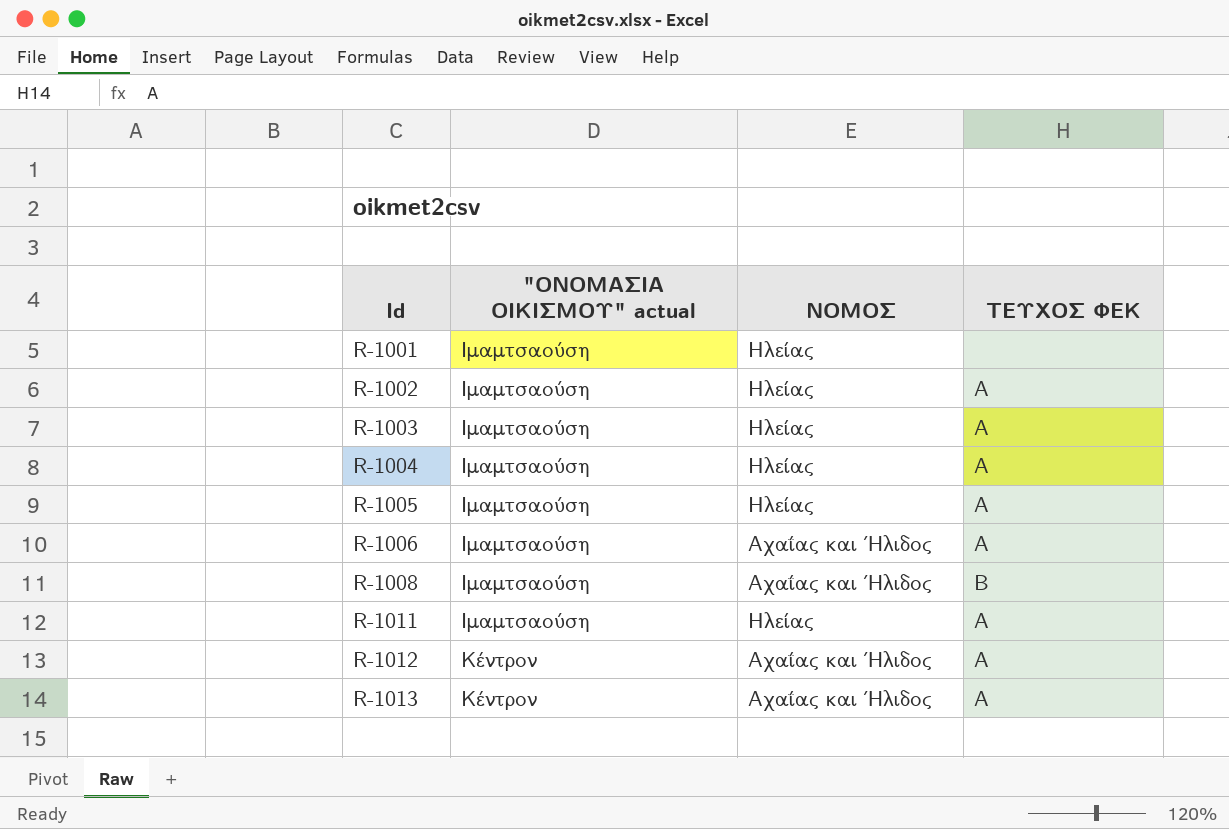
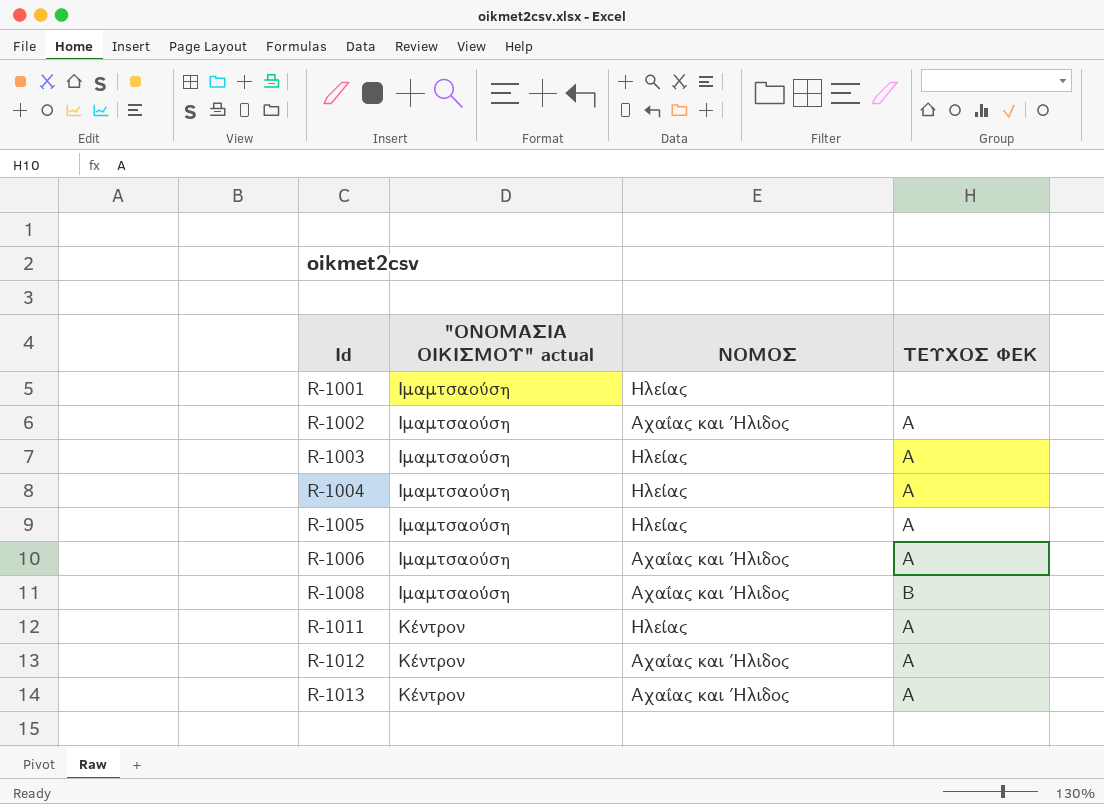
R-1002 | ΝΟΜΟΣ: Ηλείας -> Αχαΐας και Ήλιδος
R-1011 | "ΟΝΟΜΑΣΙΑ ΟΙΚΙΣΜΟΥ" actual: Ιμαμτσαούση -> Κέντρον

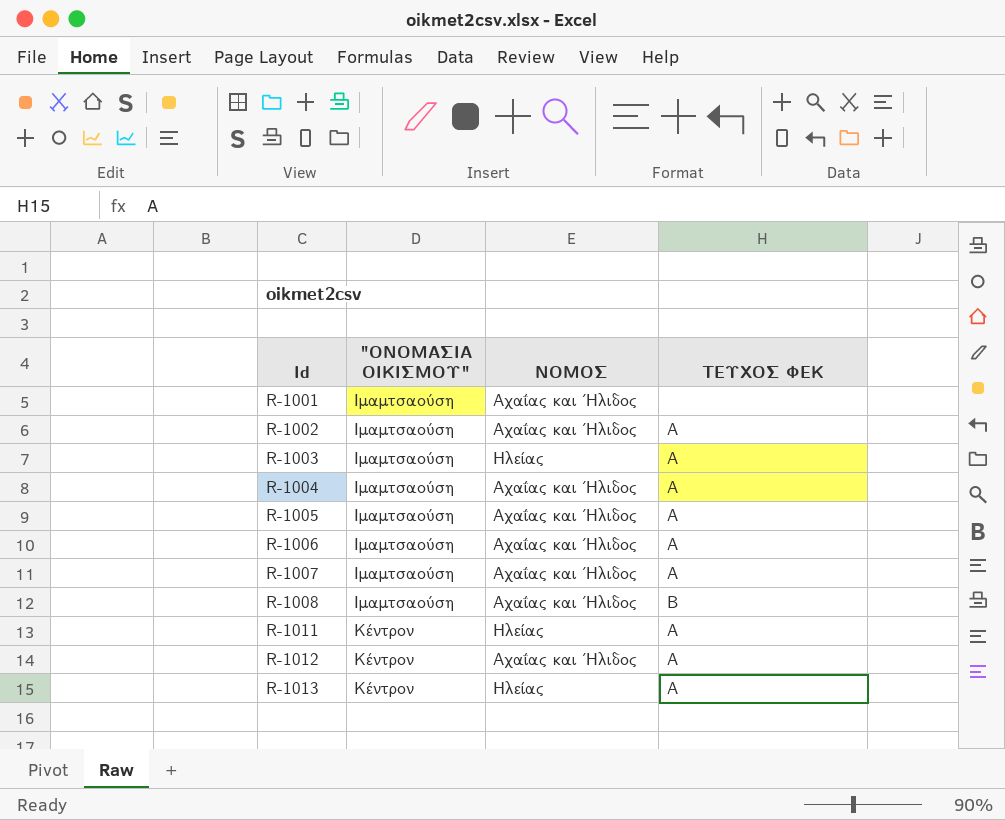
column name: "ΟΝΟΜΑΣΙΑ ΟΙΚΙΣΜΟΥ" actual -> "ΟΝΟΜΑΣΙΑ ΟΙΚΙΣΜΟΥ"
R-1001 | ΝΟΜΟΣ: Ηλείας -> Αχαΐας και Ήλιδος
R-1004 | ΝΟΜΟΣ: Ηλείας -> Αχαΐας και Ήλιδος
R-1005 | ΝΟΜΟΣ: Ηλείας -> Αχαΐας και Ήλιδος
row R-1007: none -> Ιμαμτσαούση | Αχαΐας και Ήλιδος | Α
R-1013 | ΝΟΜΟΣ: Αχαΐας και Ήλιδος -> Ηλείας

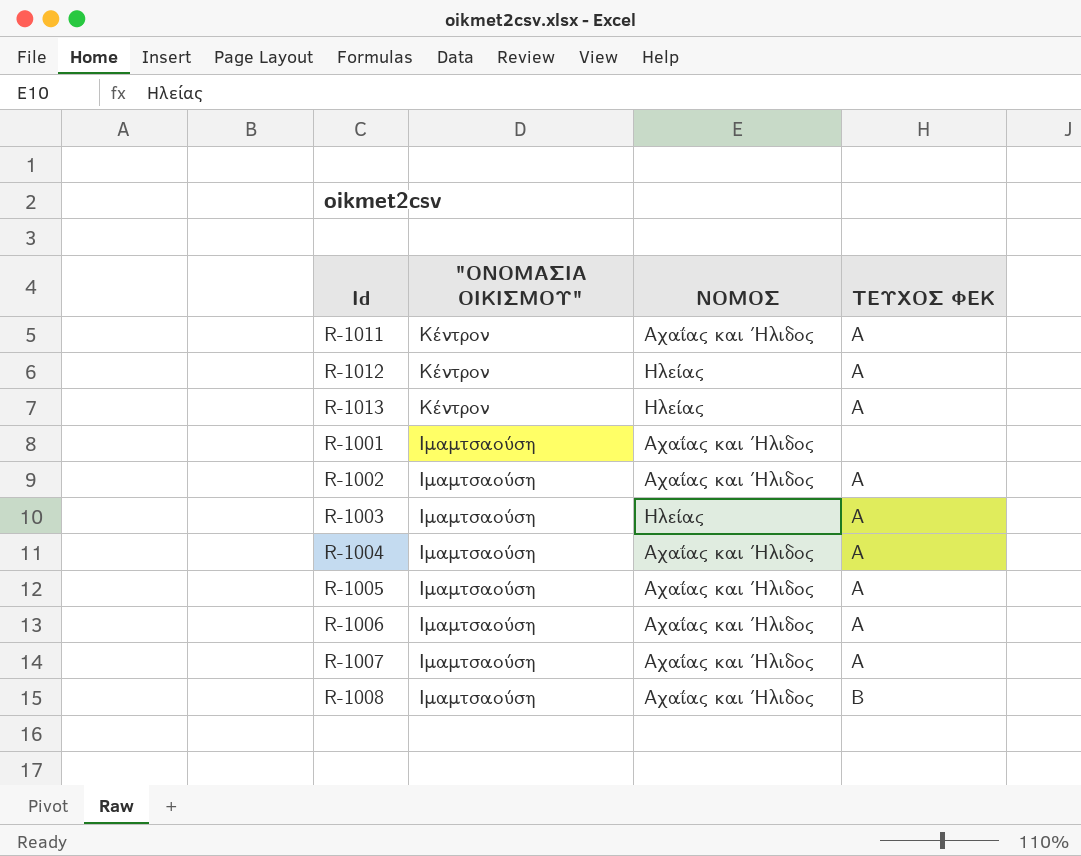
row order: Id ascending -> "ΟΝΟΜΑΣΙΑ ΟΙΚΙΣΜΟΥ" descending
R-1011 | ΝΟΜΟΣ: Ηλείας -> Αχαΐας και Ήλιδος
R-1012 | ΝΟΜΟΣ: Αχαΐας και Ήλιδος -> Ηλείας

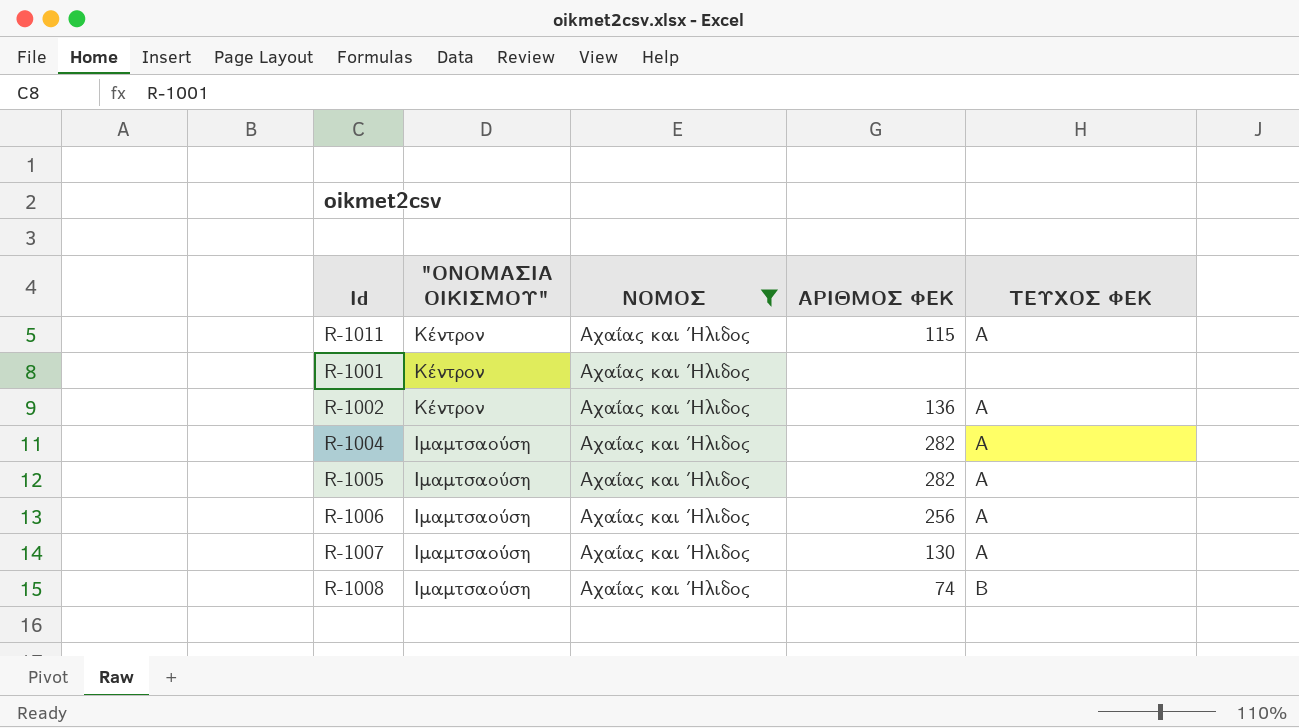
filter: none -> ΝΟΜΟΣ = Αχαΐας και Ήλιδος
column ΑΡΙΘΜΟΣ ΦΕΚ | position: none -> 4
R-1001 | "ΟΝΟΜΑΣΙΑ ΟΙΚΙΣΜΟΥ": Ιμαμτσαούση -> Κέντρον
R-1002 | "ΟΝΟΜΑΣΙΑ ΟΙΚΙΣΜΟΥ": Ιμαμτσαούση -> Κέντρον

